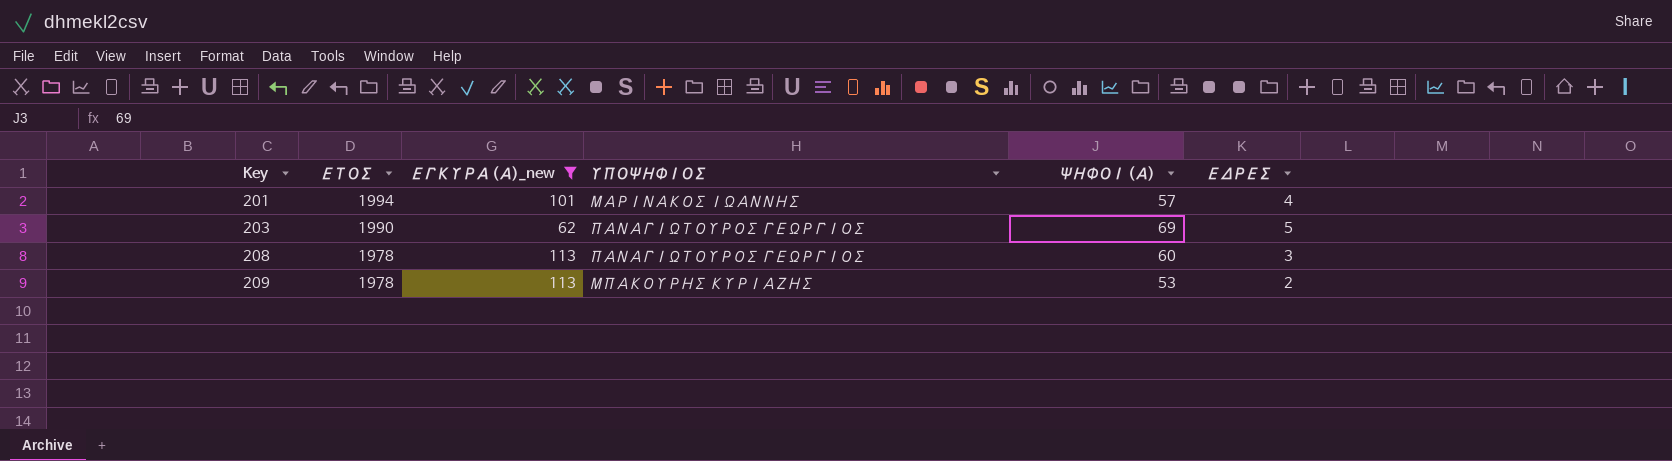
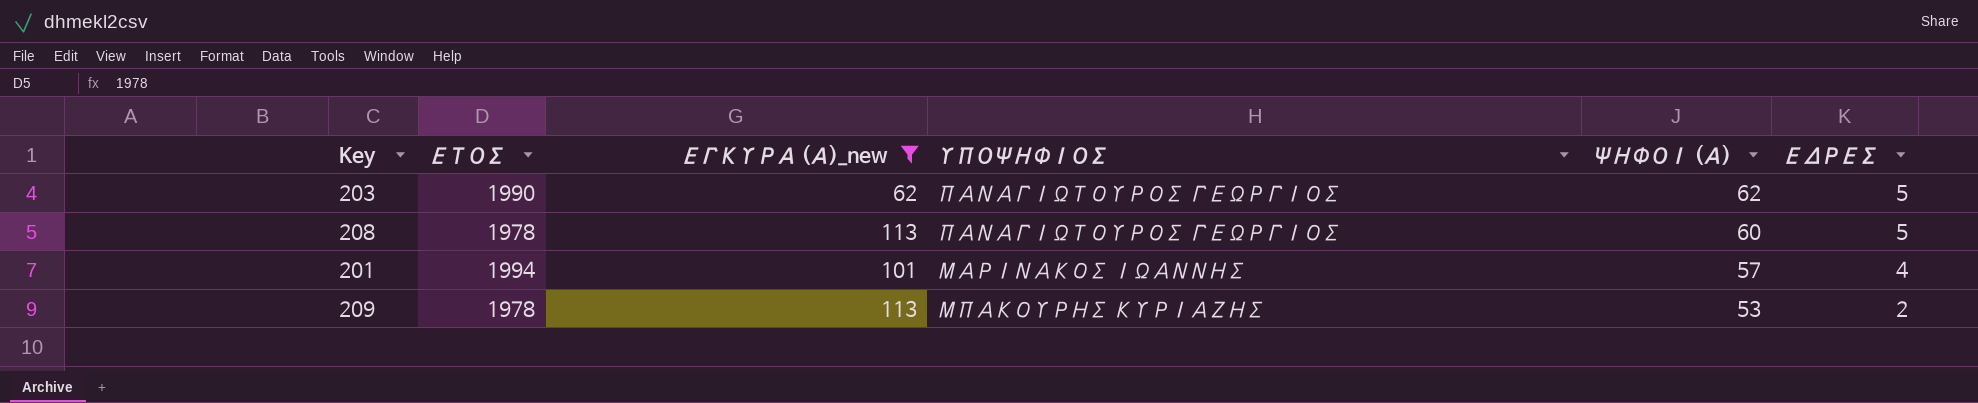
row order: Key ascending -> ΨΗΦΟΙ (Α) descending
203 | ΨΗΦΟΙ (Α): 69 -> 62
208 | ΕΔΡΕΣ: 3 -> 5

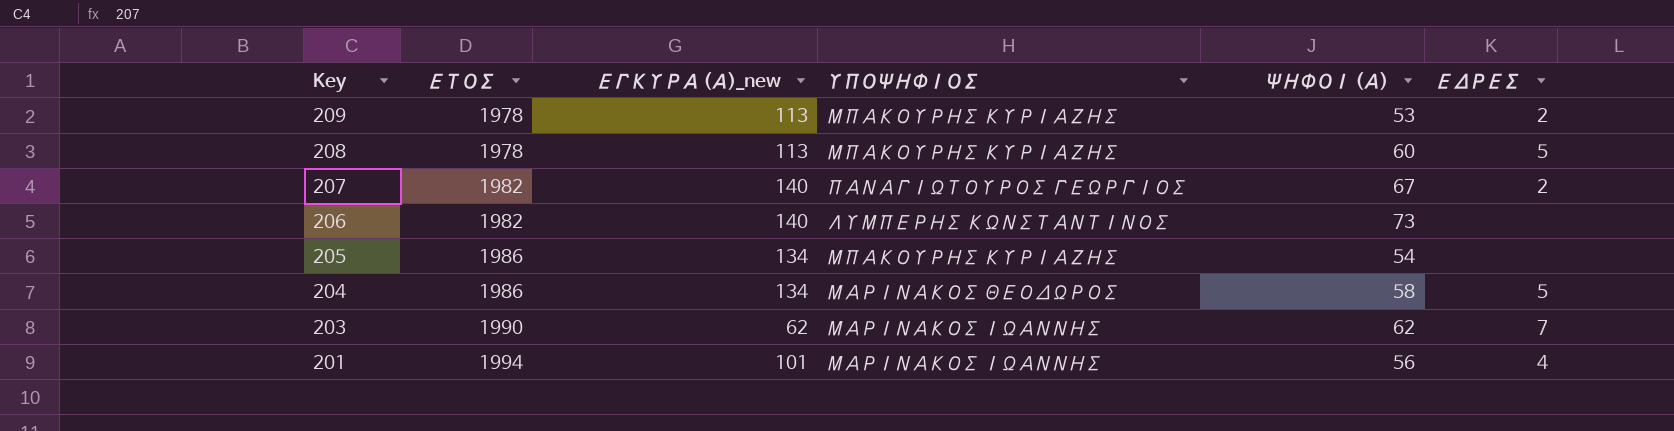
filter: ΕΓΚΥΡΑ (Α)_new <= 113 -> none
row order: ΨΗΦΟΙ (Α) descending -> Key descending
208 | ΥΠΟΨΗΦΙΟΣ: ΠΑΝΑΓΙΩΤΟΥΡΟΣ ΓΕΩΡΓΙΟΣ -> ΜΠΑΚΟΥΡΗΣ ΚΥΡΙΑΖΗΣ
203 | ΥΠΟΨΗΦΙΟΣ: ΠΑΝΑΓΙΩΤΟΥΡΟΣ ΓΕΩΡΓΙΟΣ -> ΜΑΡΙΝΑΚΟΣ ΙΩΑΝΝΗΣ
203 | ΕΔΡΕΣ: 5 -> 7
201 | ΨΗΦΟΙ (Α): 57 -> 56

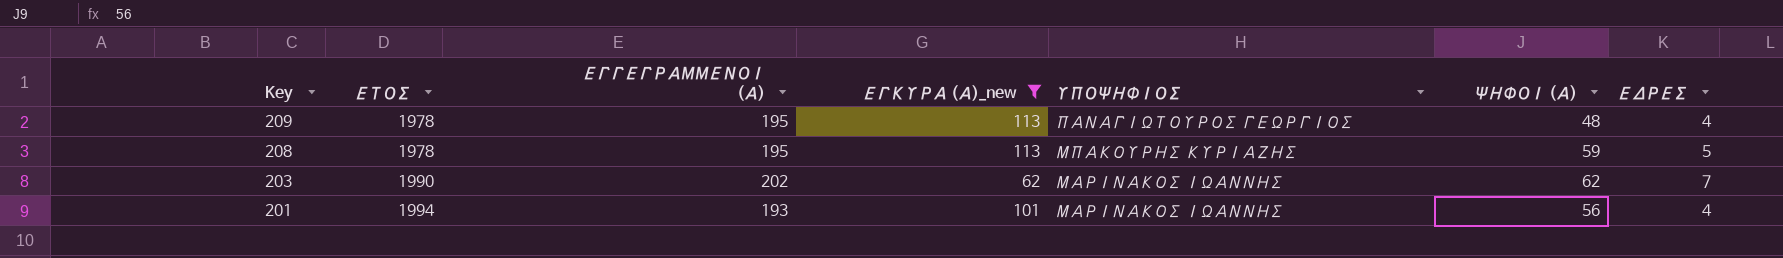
filter: none -> ΕΓΚΥΡΑ (Α)_new <= 113
column ΕΓΓΕΓΡΑΜΜΕΝΟΙ (Α) | position: none -> 3
209 | ΥΠΟΨΗΦΙΟΣ: ΜΠΑΚΟΥΡΗΣ ΚΥΡΙΑΖΗΣ -> ΠΑΝΑΓΙΩΤΟΥΡΟΣ ΓΕΩΡΓΙΟΣ
209 | ΨΗΦΟΙ (Α): 53 -> 48
209 | ΕΔΡΕΣ: 2 -> 4
208 | ΨΗΦΟΙ (Α): 60 -> 59

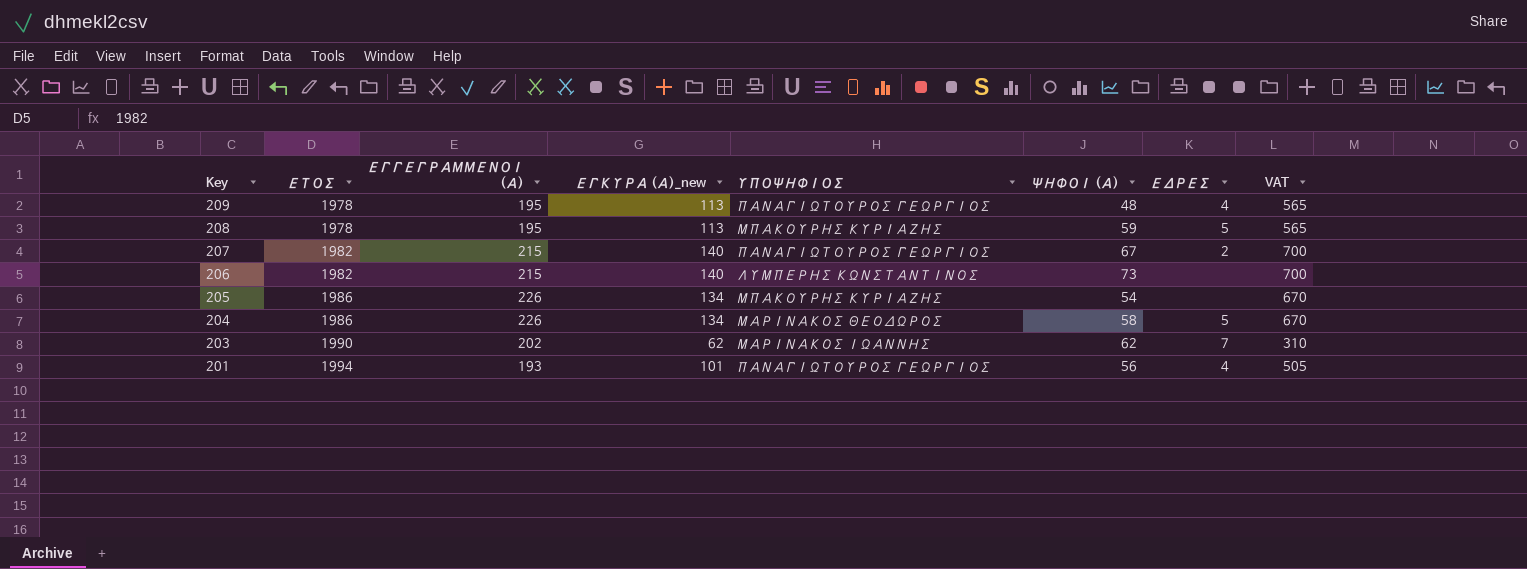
filter: ΕΓΚΥΡΑ (Α)_new <= 113 -> none
column VAT | formula: none -> [ΕΓΚΥΡΑ (Α)_new] * 5
201 | ΥΠΟΨΗΦΙΟΣ: ΜΑΡΙΝΑΚΟΣ ΙΩΑΝΝΗΣ -> ΠΑΝΑΓΙΩΤΟΥΡΟΣ ΓΕΩΡΓΙΟΣ

